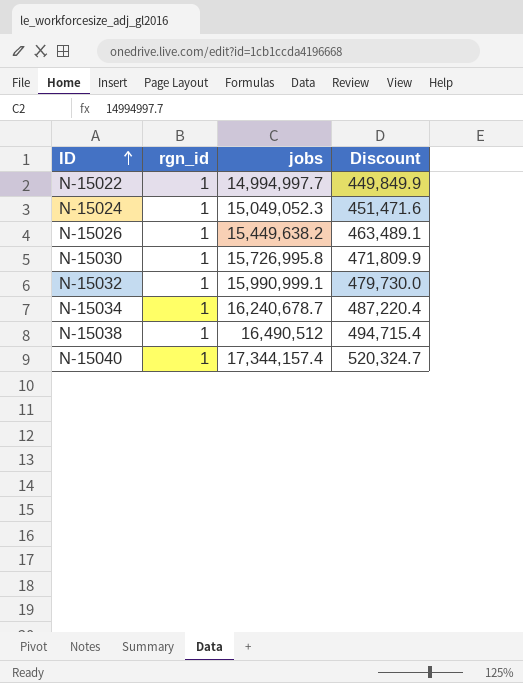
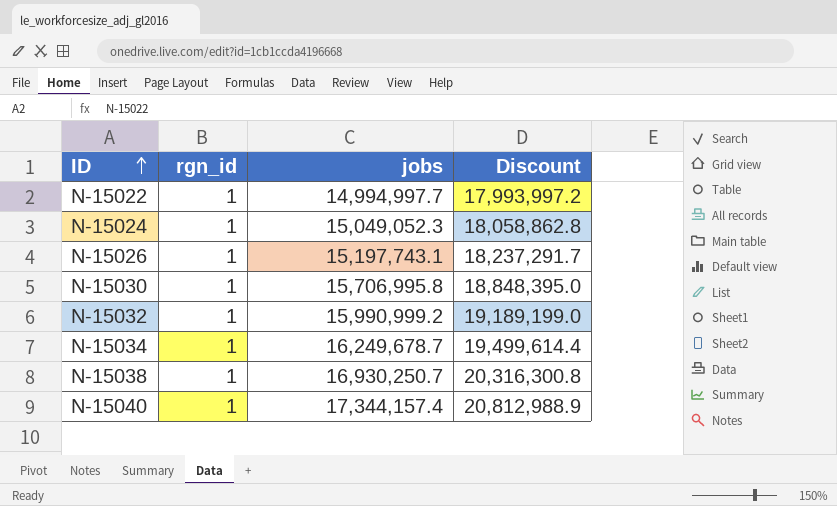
column Discount | formula: [jobs] * 0.03 -> [jobs] * 1.2
N-15026 | jobs: 15,449,638.2 -> 15,197,743.1
N-15030 | jobs: 15,726,995.8 -> 15,706,995.8
N-15032 | jobs: 15,990,999.1 -> 15,990,999.2
N-15034 | jobs: 16,240,678.7 -> 16,249,678.7
N-15038 | jobs: 16,490,512 -> 16,930,250.7

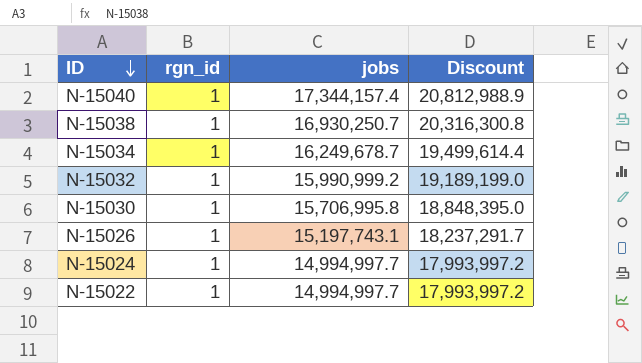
row order: ID ascending -> ID descending
N-15024 | jobs: 15,049,052.3 -> 14,994,997.7
N-15024 | Discount: 18,058,862.8 -> 17,993,997.2

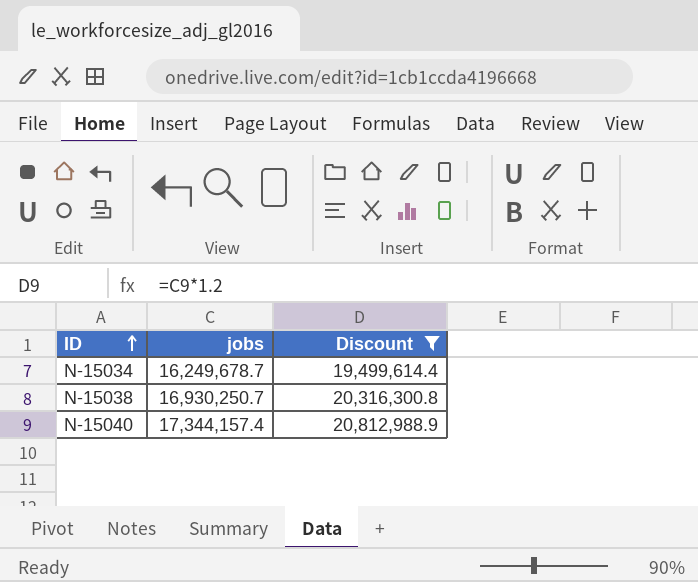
filter: none -> Discount >= 19,499,614.4
row order: ID descending -> ID ascending
column rgn_id | position: 2 -> none

